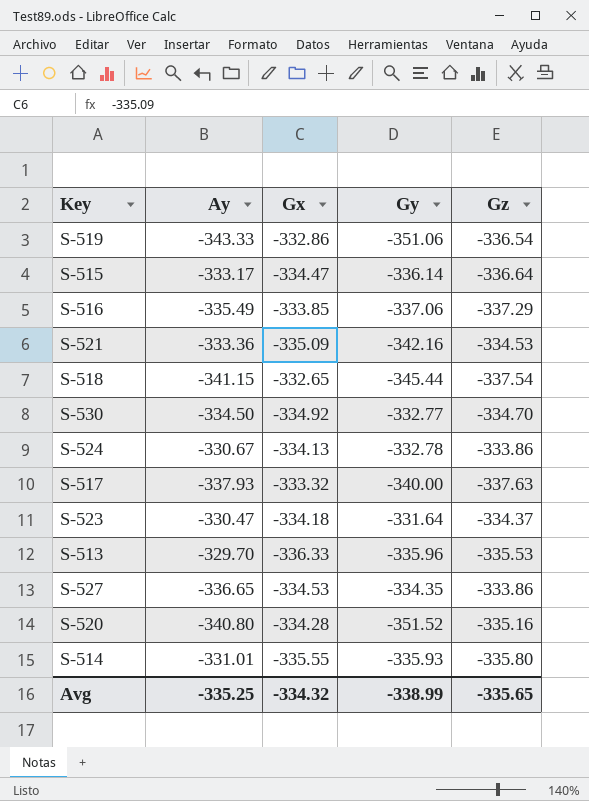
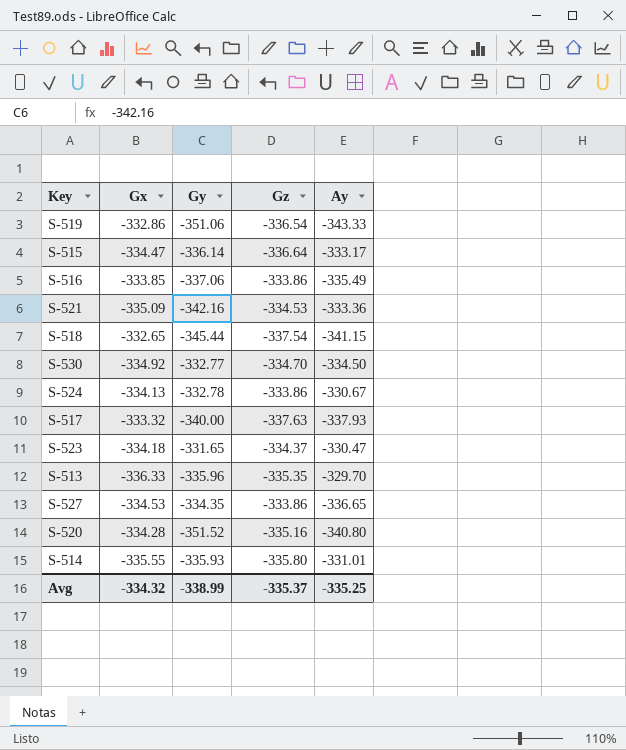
column Ay | position: 2 -> 5
S-516 | Gz: -337.29 -> -333.86
S-523 | Gy: -331.64 -> -331.65
S-513 | Gz: -335.53 -> -335.35
Avg | Gz: -335.65 -> -335.37

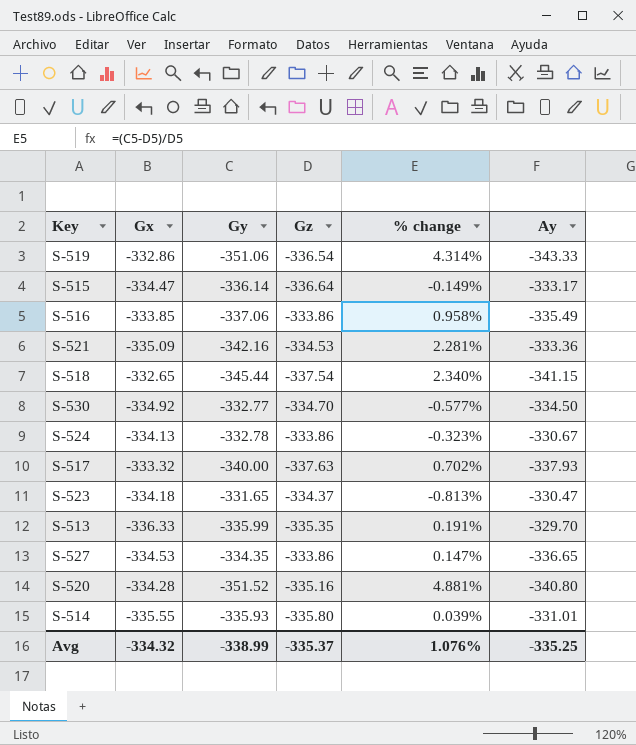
column % change | formula: none -> ([Gy] - [Gz]) / [Gz]
S-513 | Gy: -335.96 -> -335.99

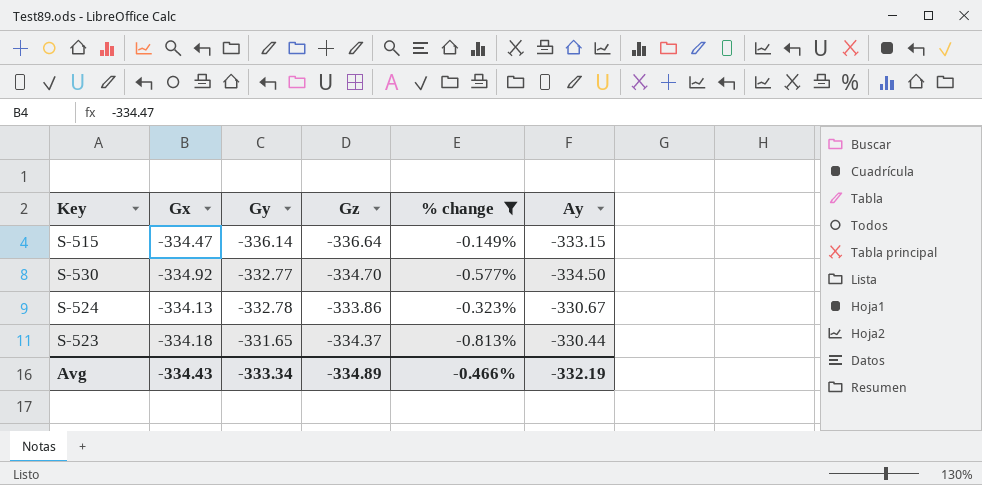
filter: none -> % change <= -0.149%
S-515 | Ay: -333.17 -> -333.15
S-523 | Ay: -330.47 -> -330.44
Avg | Gx: -334.32 -> -334.43
Avg | Gy: -338.99 -> -333.34
Avg | Gz: -335.37 -> -334.89
Avg | % change: 1.076% -> -0.466%
Avg | Ay: -335.25 -> -332.19

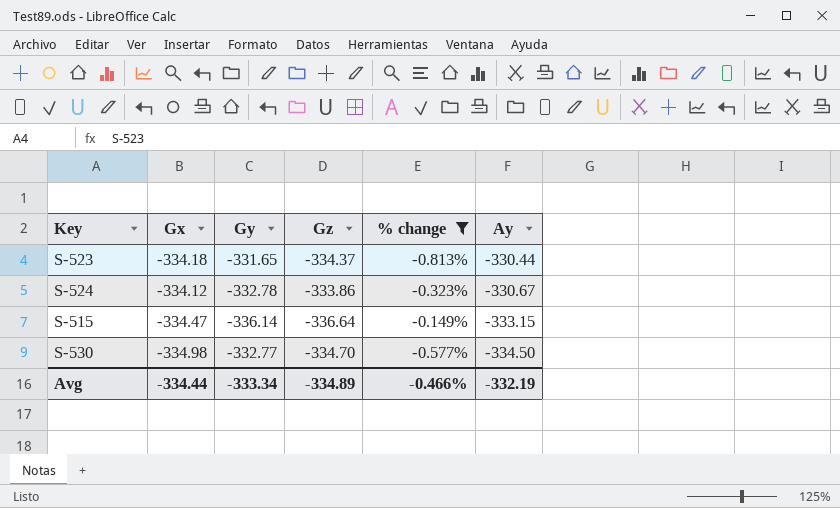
row order: none -> Ay descending
S-524 | Gx: -334.13 -> -334.12
S-530 | Gx: -334.92 -> -334.98
Avg | Gx: -334.43 -> -334.44

